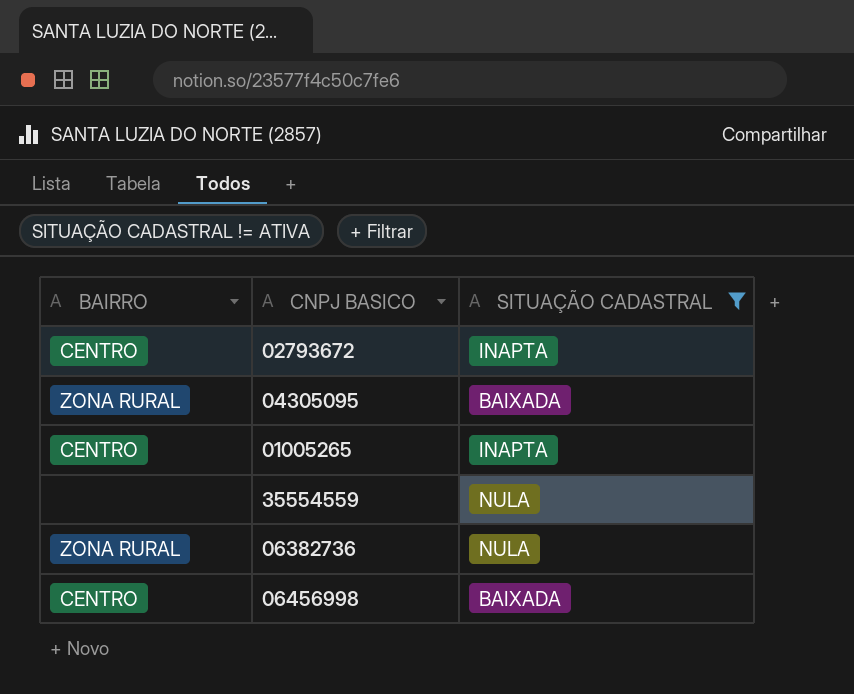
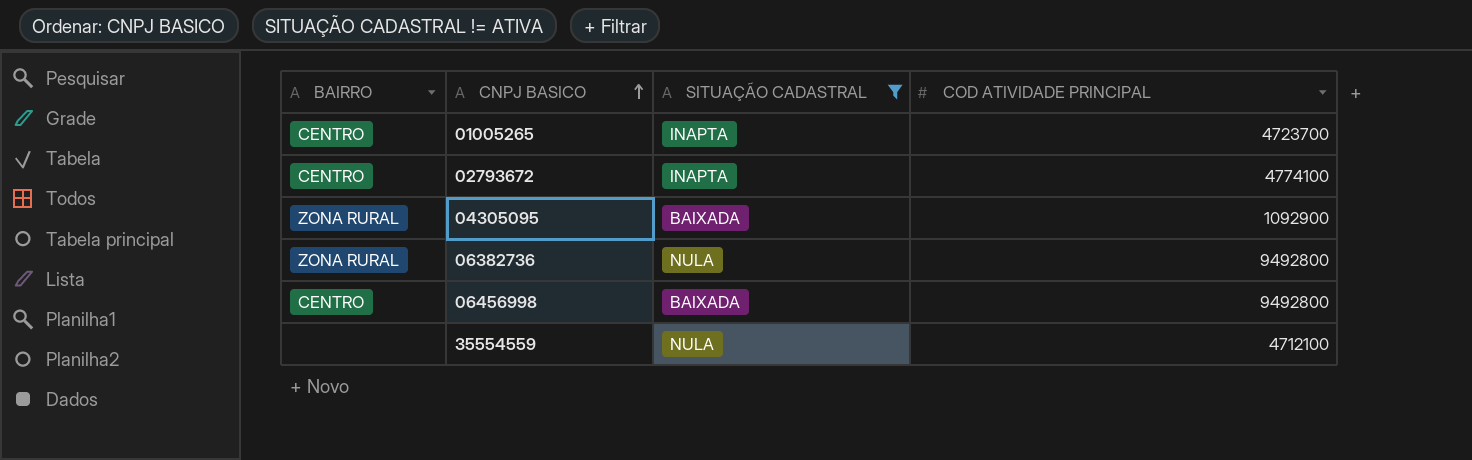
row order: none -> CNPJ BASICO ascending
column COD ATIVIDADE PRINCIPAL | position: none -> 4

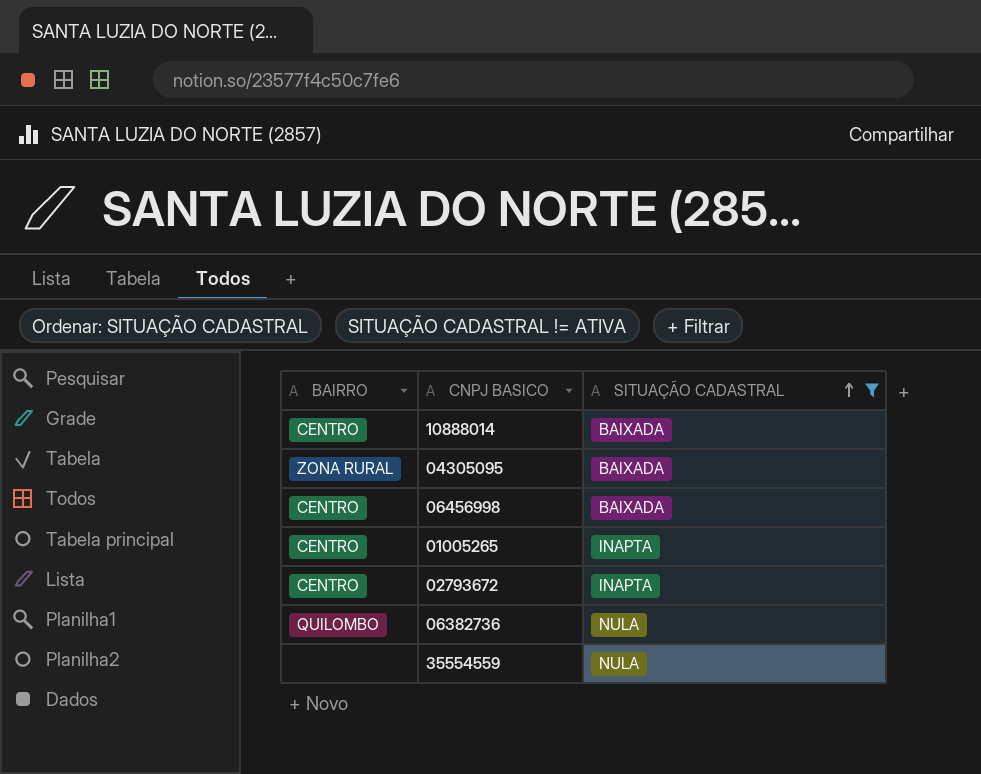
row order: CNPJ BASICO ascending -> SITUAÇÃO CADASTRAL ascending
column COD ATIVIDADE PRINCIPAL | position: 4 -> none
row 10888014: none -> CENTRO | BAIXADA
06382736 | BAIRRO: ZONA RURAL -> QUILOMBO

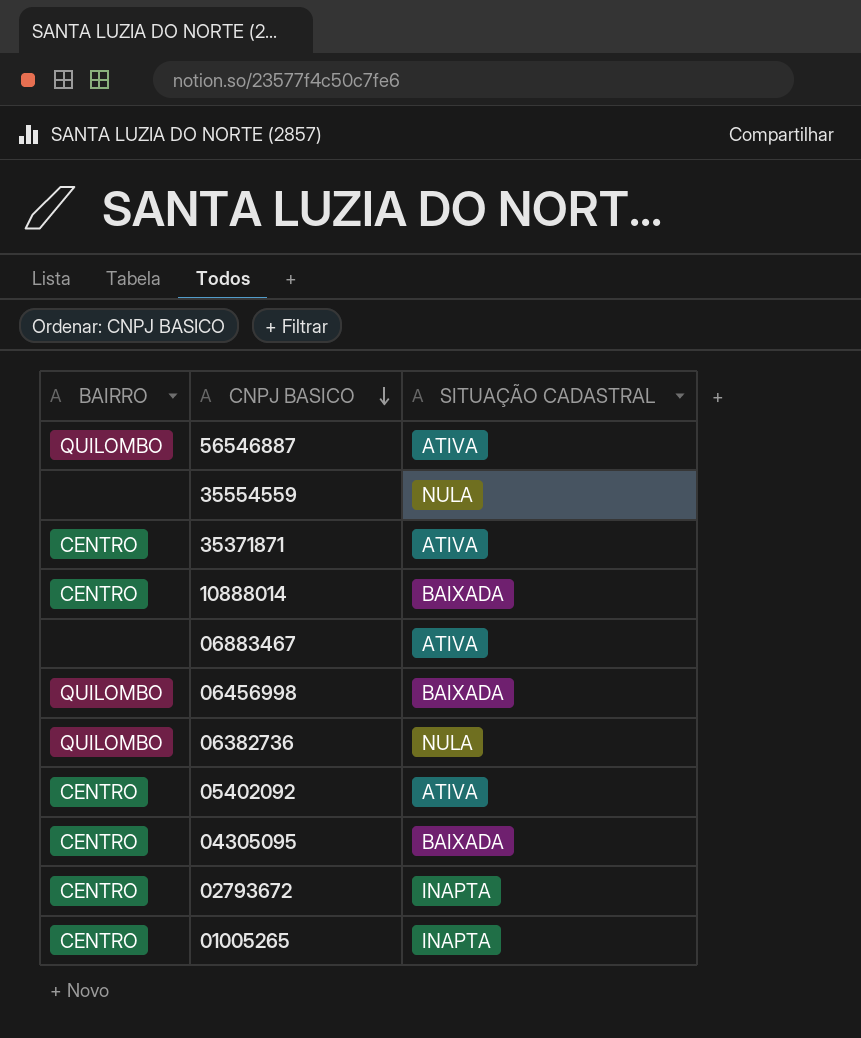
filter: SITUAÇÃO CADASTRAL != ATIVA -> none
row order: SITUAÇÃO CADASTRAL ascending -> CNPJ BASICO descending
06456998 | BAIRRO: CENTRO -> QUILOMBO
04305095 | BAIRRO: ZONA RURAL -> CENTRO

